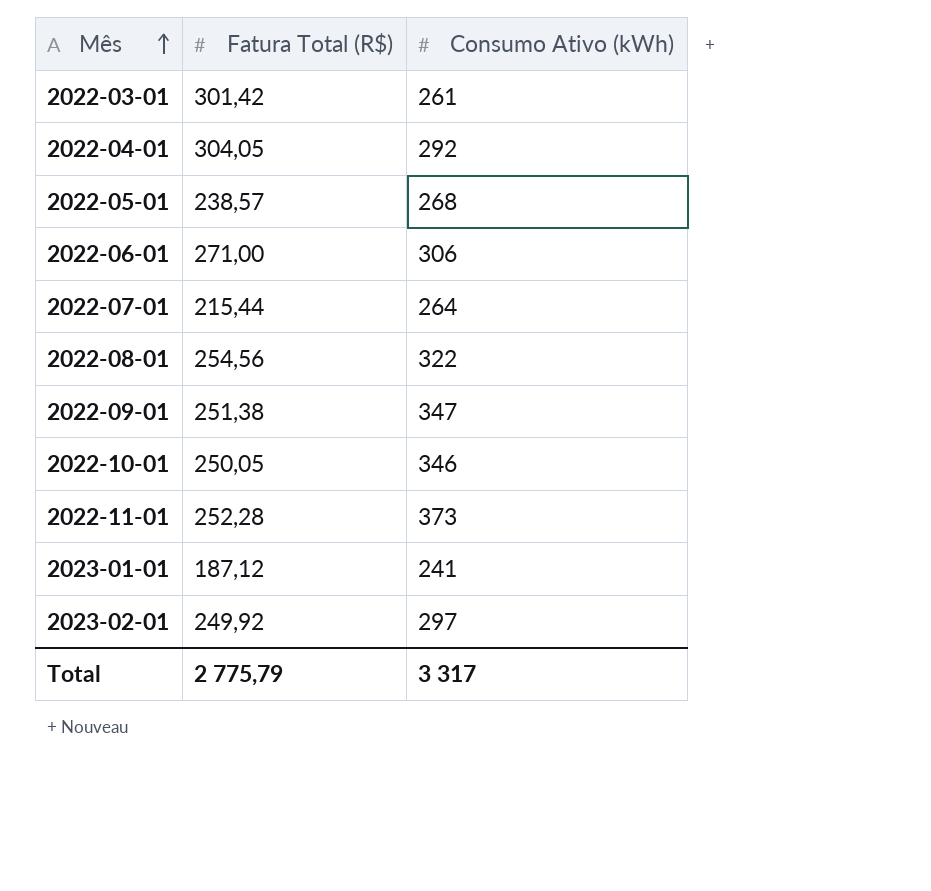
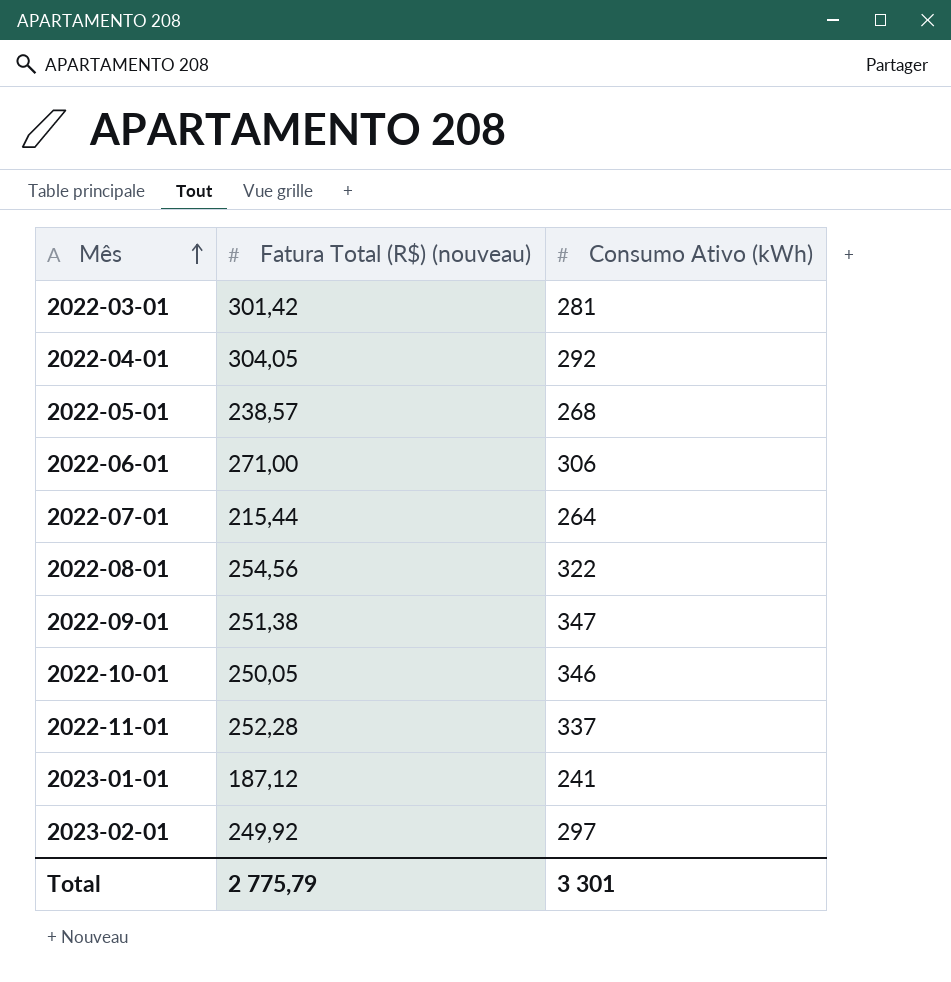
column name: Fatura Total (R$) -> Fatura Total (R$) (nouveau)
2022-03-01 | Consumo Ativo (kWh): 261 -> 281
2022-11-01 | Consumo Ativo (kWh): 373 -> 337
Total | Consumo Ativo (kWh): 3 317 -> 3 301

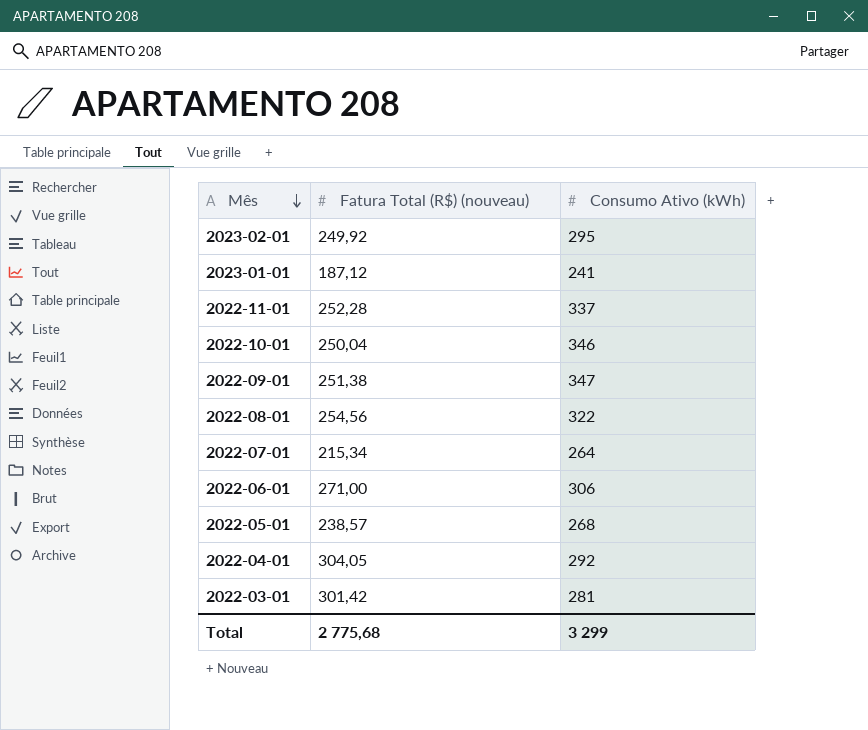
row order: Mês ascending -> Mês descending
2023-02-01 | Consumo Ativo (kWh): 297 -> 295
2022-10-01 | Fatura Total (R$) (nouveau): 250,05 -> 250,04
2022-07-01 | Fatura Total (R$) (nouveau): 215,44 -> 215,34
Total | Fatura Total (R$) (nouveau): 2 775,79 -> 2 775,68
Total | Consumo Ativo (kWh): 3 301 -> 3 299

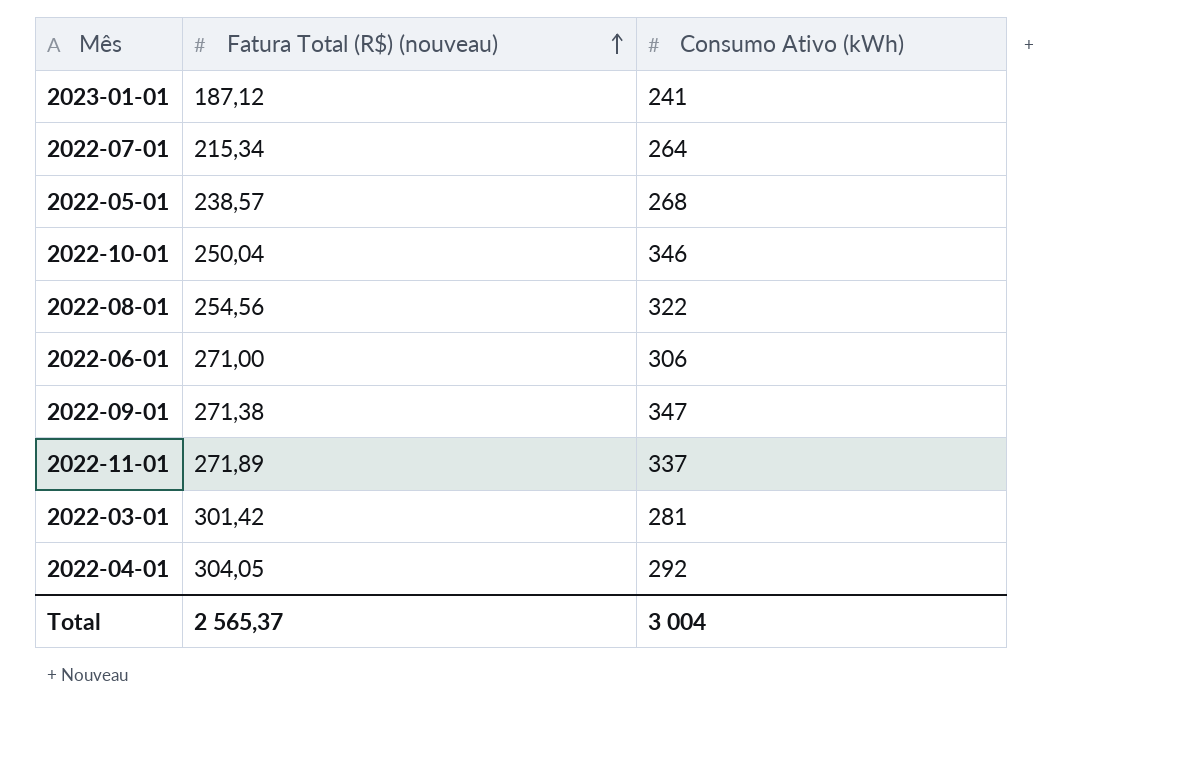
row order: Mês descending -> Fatura Total (R$) (nouveau) ascending
row 2023-02-01: 249,92 | 295 -> none
2022-09-01 | Fatura Total (R$) (nouveau): 251,38 -> 271,38
2022-11-01 | Fatura Total (R$) (nouveau): 252,28 -> 271,89
Total | Fatura Total (R$) (nouveau): 2 775,68 -> 2 565,37
Total | Consumo Ativo (kWh): 3 299 -> 3 004

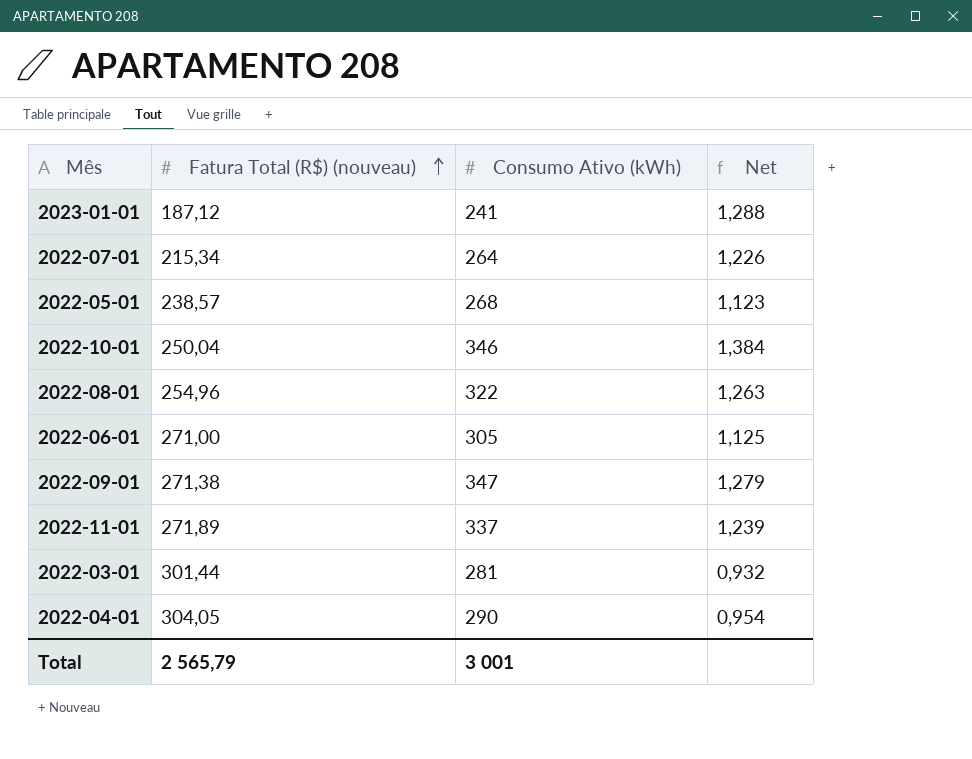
column Net | formula: none -> [Consumo Ativo (kWh)] / [Fatura Total (R$) (nouveau)]
2022-08-01 | Fatura Total (R$) (nouveau): 254,56 -> 254,96
2022-06-01 | Consumo Ativo (kWh): 306 -> 305
2022-03-01 | Fatura Total (R$) (nouveau): 301,42 -> 301,44
2022-04-01 | Consumo Ativo (kWh): 292 -> 290
Total | Fatura Total (R$) (nouveau): 2 565,37 -> 2 565,79
Total | Consumo Ativo (kWh): 3 004 -> 3 001

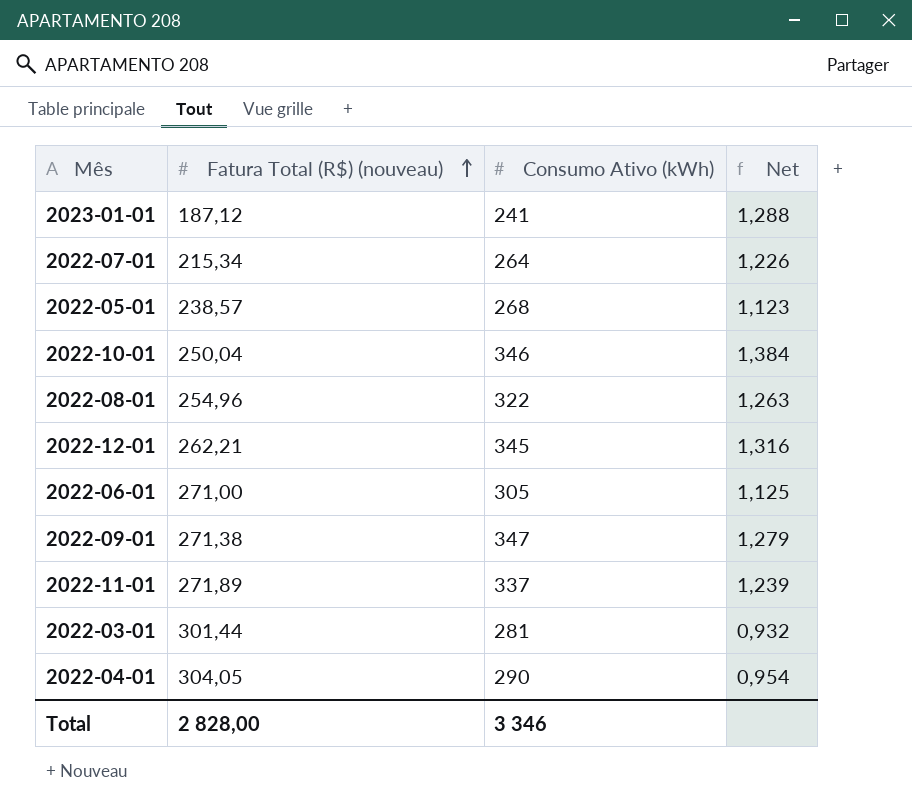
row 2022-12-01: none -> 262,21 | 345 | 1,316
Total | Fatura Total (R$) (nouveau): 2 565,79 -> 2 828,00
Total | Consumo Ativo (kWh): 3 001 -> 3 346

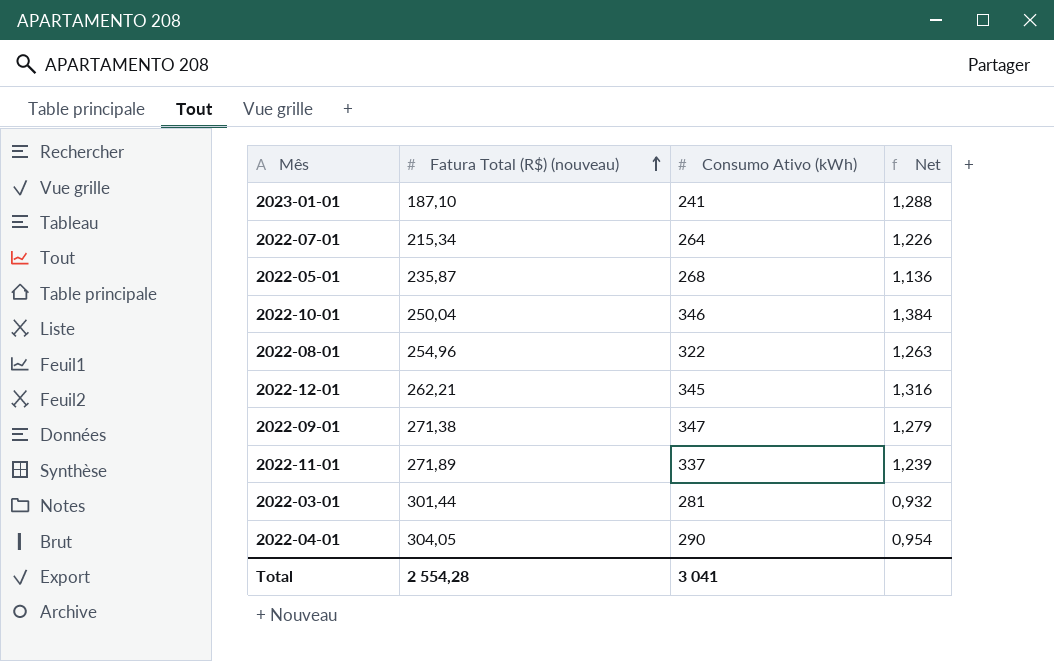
row 2022-06-01: 271,00 | 305 | 1,125 -> none
2023-01-01 | Fatura Total (R$) (nouveau): 187,12 -> 187,10
2022-05-01 | Fatura Total (R$) (nouveau): 238,57 -> 235,87
2022-05-01 | Net: 1,123 -> 1,136
Total | Fatura Total (R$) (nouveau): 2 828,00 -> 2 554,28
Total | Consumo Ativo (kWh): 3 346 -> 3 041

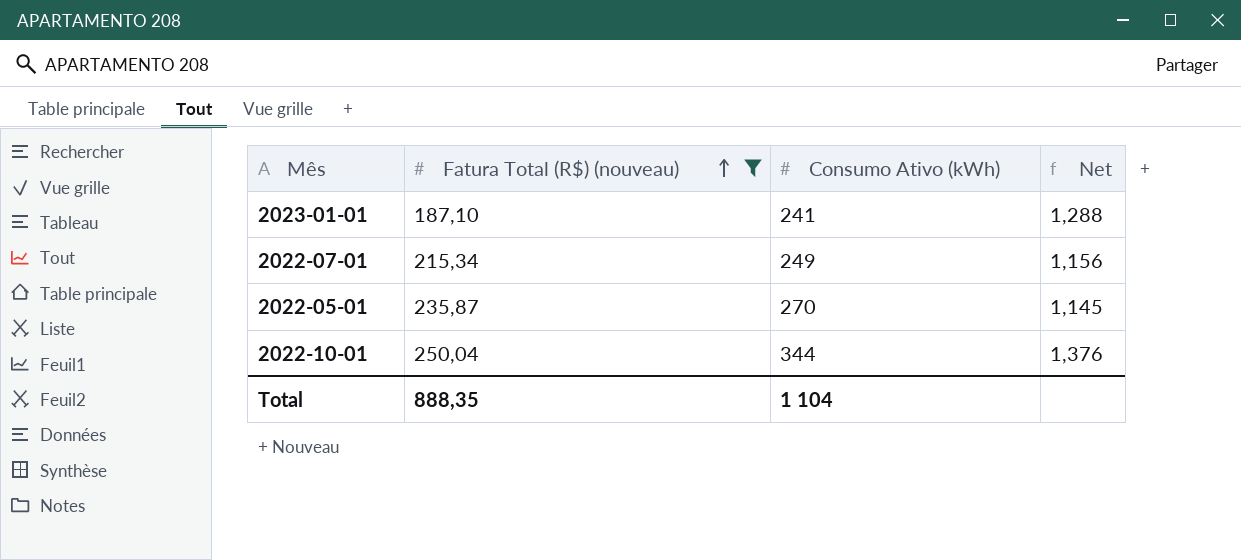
filter: none -> Fatura Total (R$) (nouveau) <= 250,04
2022-07-01 | Consumo Ativo (kWh): 264 -> 249
2022-07-01 | Net: 1,226 -> 1,156
2022-05-01 | Consumo Ativo (kWh): 268 -> 270
2022-05-01 | Net: 1,136 -> 1,145
2022-10-01 | Consumo Ativo (kWh): 346 -> 344
2022-10-01 | Net: 1,384 -> 1,376
Total | Fatura Total (R$) (nouveau): 2 554,28 -> 888,35
Total | Consumo Ativo (kWh): 3 041 -> 1 104

